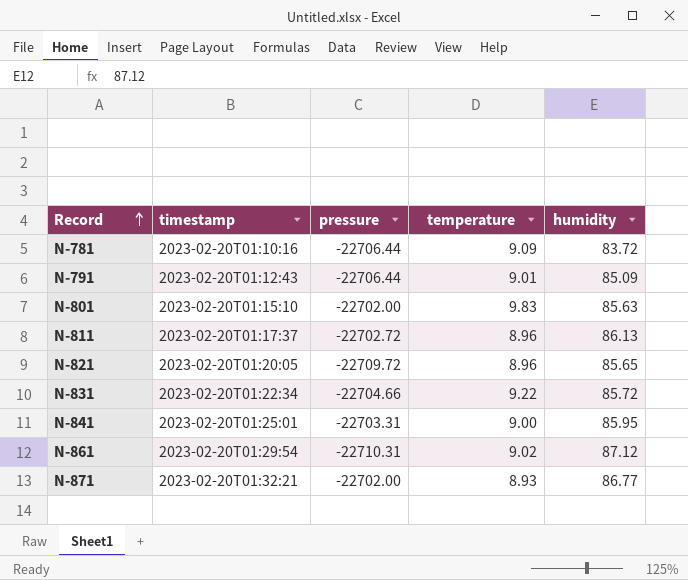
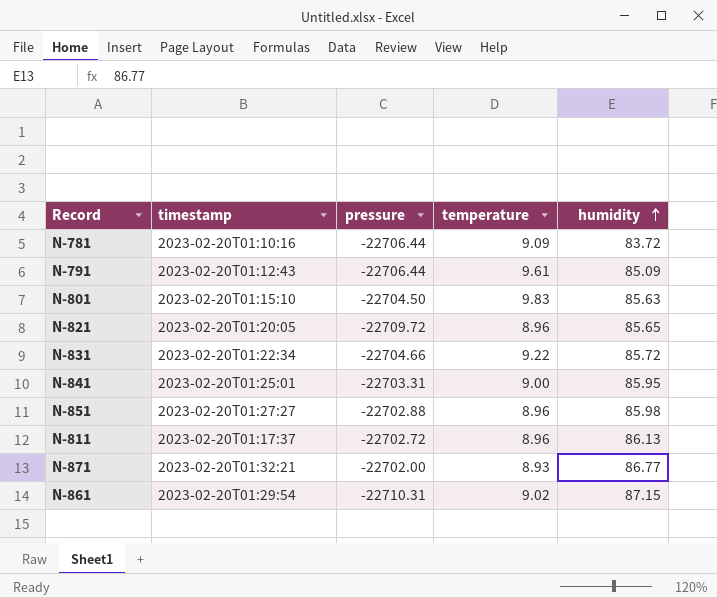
row order: Record ascending -> humidity ascending
N-791 | temperature: 9.01 -> 9.61
N-801 | pressure: -22702.00 -> -22704.50
row N-851: none -> 2023-02-20T01:27:27 | -22702.88 | 8.96 | 85.98
N-861 | humidity: 87.12 -> 87.15

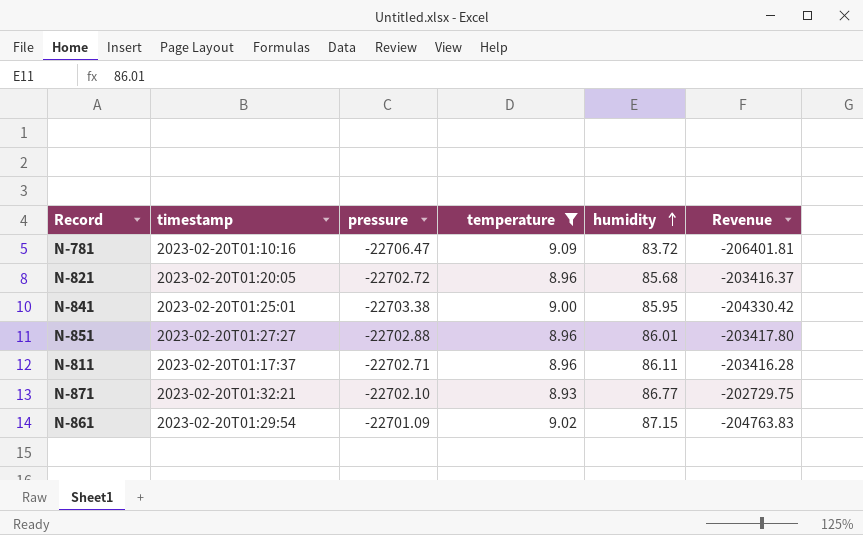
filter: none -> temperature <= 9.09
column Revenue | formula: none -> [pressure] * [temperature]
N-781 | pressure: -22706.44 -> -22706.47
N-821 | pressure: -22709.72 -> -22702.72
N-821 | humidity: 85.65 -> 85.68
N-841 | pressure: -22703.31 -> -22703.38
N-851 | humidity: 85.98 -> 86.01
N-811 | pressure: -22702.72 -> -22702.71
N-811 | humidity: 86.13 -> 86.11
N-871 | pressure: -22702.00 -> -22702.10
N-861 | pressure: -22710.31 -> -22701.09

